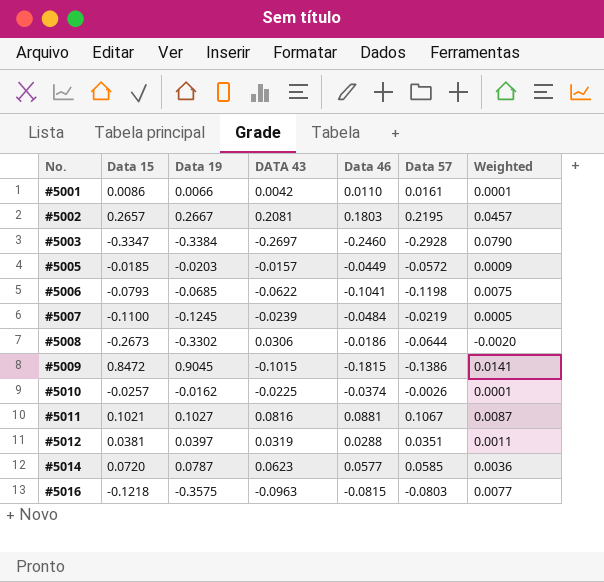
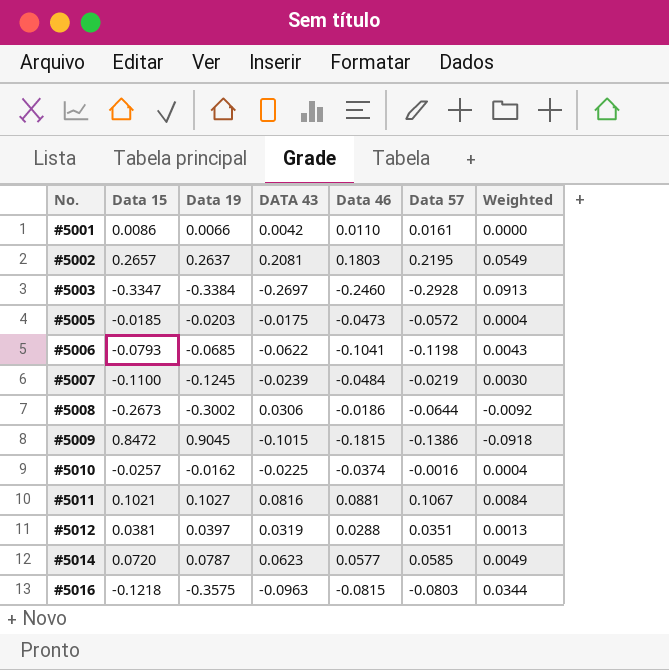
column Weighted | formula: [DATA 43] * [Data 57] -> [Data 19] * [DATA 43]
#5002 | Data 19: 0.2667 -> 0.2637
#5005 | DATA 43: -0.0157 -> -0.0175
#5005 | Data 46: -0.0449 -> -0.0473
#5008 | Data 19: -0.3302 -> -0.3002
#5010 | Data 57: -0.0026 -> -0.0016

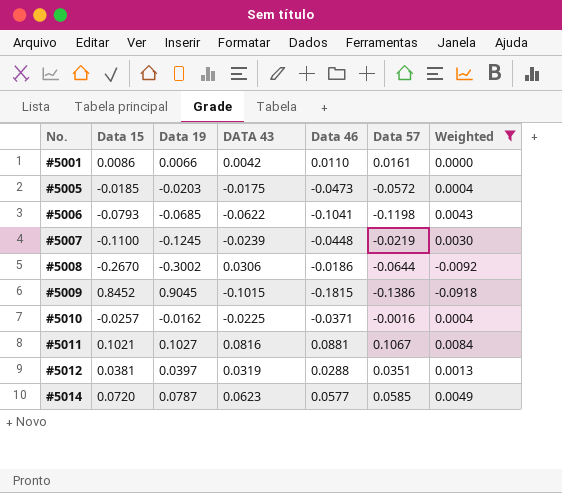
filter: none -> Weighted <= 0.0084
#5007 | Data 46: -0.0484 -> -0.0448
#5008 | Data 15: -0.2673 -> -0.2670
#5009 | Data 15: 0.8472 -> 0.8452
#5010 | Data 46: -0.0374 -> -0.0371

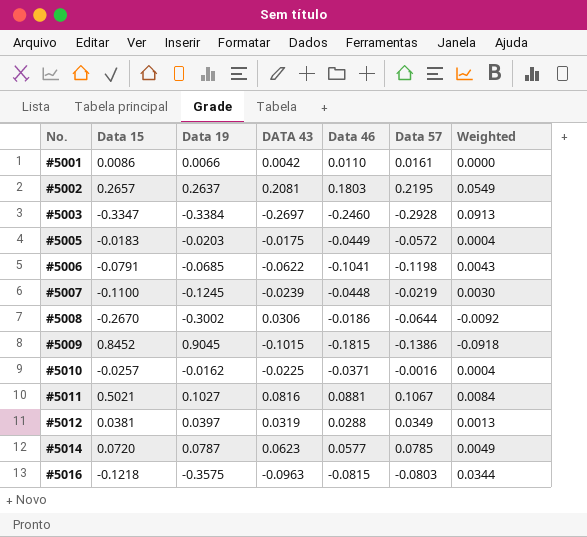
filter: Weighted <= 0.0084 -> none
#5005 | Data 15: -0.0185 -> -0.0183
#5005 | Data 46: -0.0473 -> -0.0449
#5006 | Data 15: -0.0793 -> -0.0791
#5011 | Data 15: 0.1021 -> 0.5021
#5012 | Data 57: 0.0351 -> 0.0349
#5014 | Data 57: 0.0585 -> 0.0785

